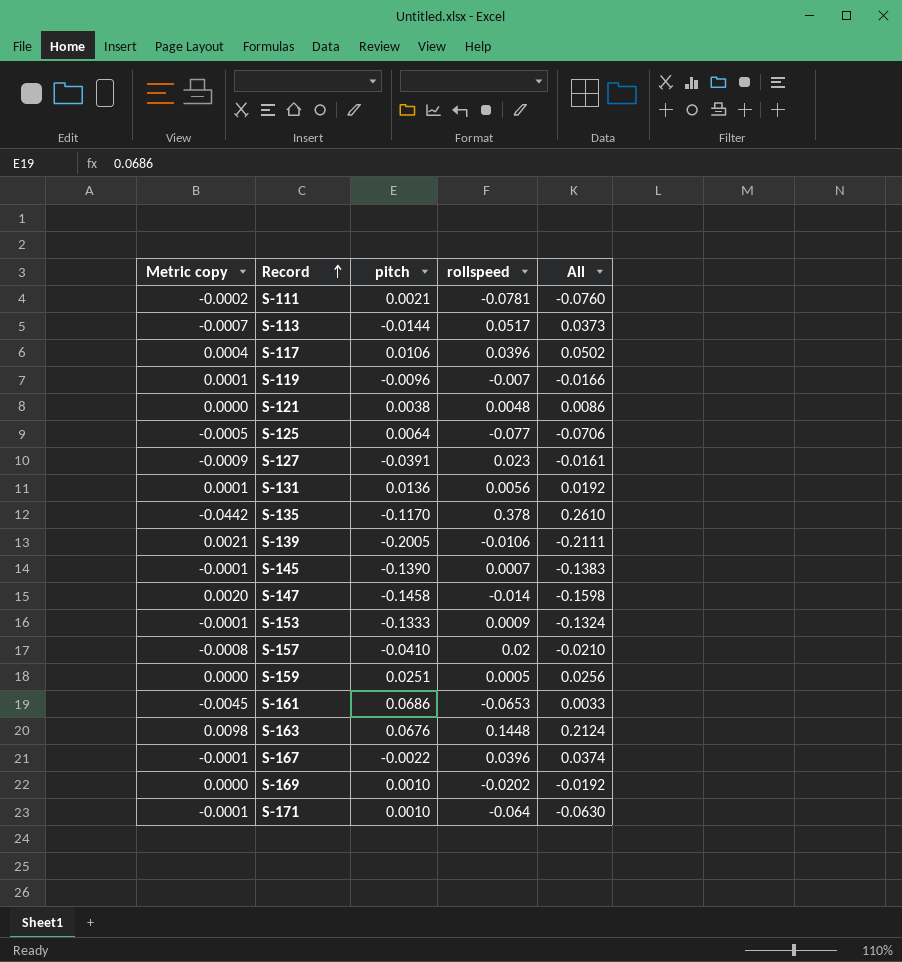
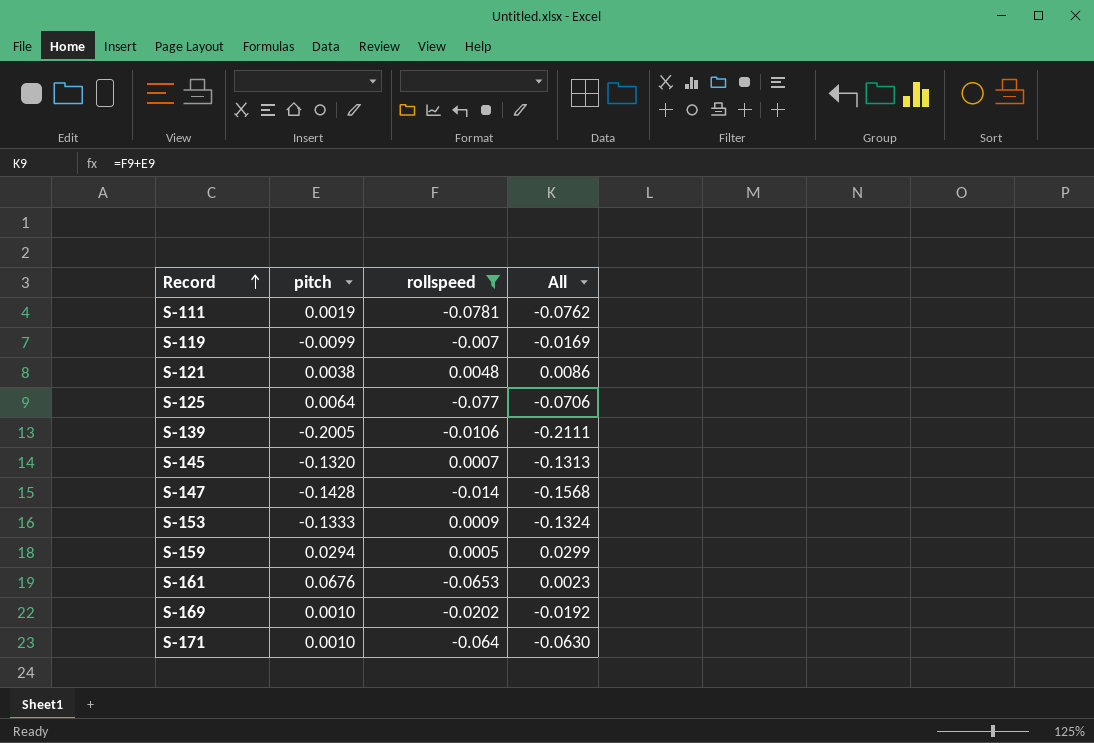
filter: none -> rollspeed <= 0.0048
column Metric copy | formula: [pitch] * [rollspeed] -> none
S-111 | pitch: 0.0021 -> 0.0019
S-111 | All: -0.0760 -> -0.0762
S-119 | pitch: -0.0096 -> -0.0099
S-119 | All: -0.0166 -> -0.0169
S-145 | pitch: -0.1390 -> -0.1320
S-145 | All: -0.1383 -> -0.1313
S-147 | pitch: -0.1458 -> -0.1428
S-147 | All: -0.1598 -> -0.1568
S-159 | pitch: 0.0251 -> 0.0294
S-159 | All: 0.0256 -> 0.0299
S-161 | pitch: 0.0686 -> 0.0676
S-161 | All: 0.0033 -> 0.0023

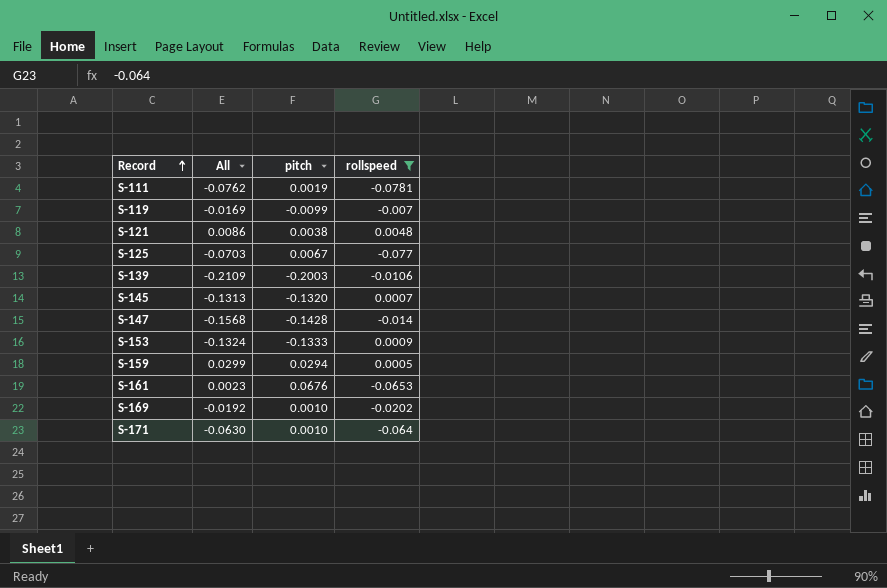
column All | position: 4 -> 2
S-125 | All: -0.0706 -> -0.0703
S-125 | pitch: 0.0064 -> 0.0067
S-139 | All: -0.2111 -> -0.2109
S-139 | pitch: -0.2005 -> -0.2003

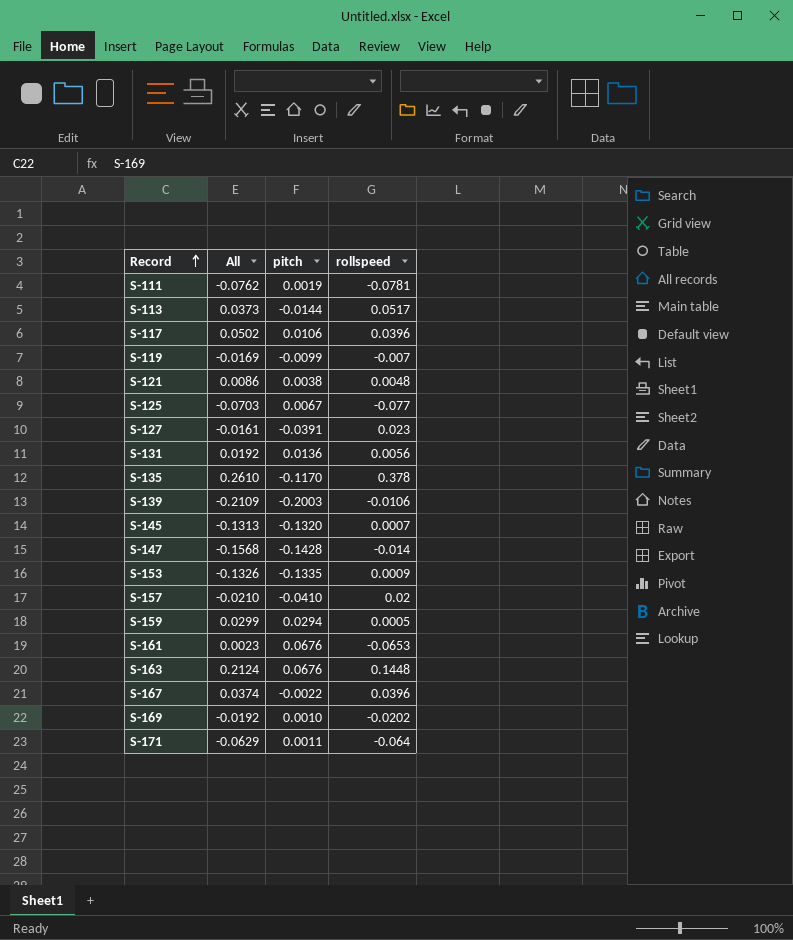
filter: rollspeed <= 0.0048 -> none
S-153 | All: -0.1324 -> -0.1326
S-153 | pitch: -0.1333 -> -0.1335
S-171 | All: -0.0630 -> -0.0629
S-171 | pitch: 0.0010 -> 0.0011

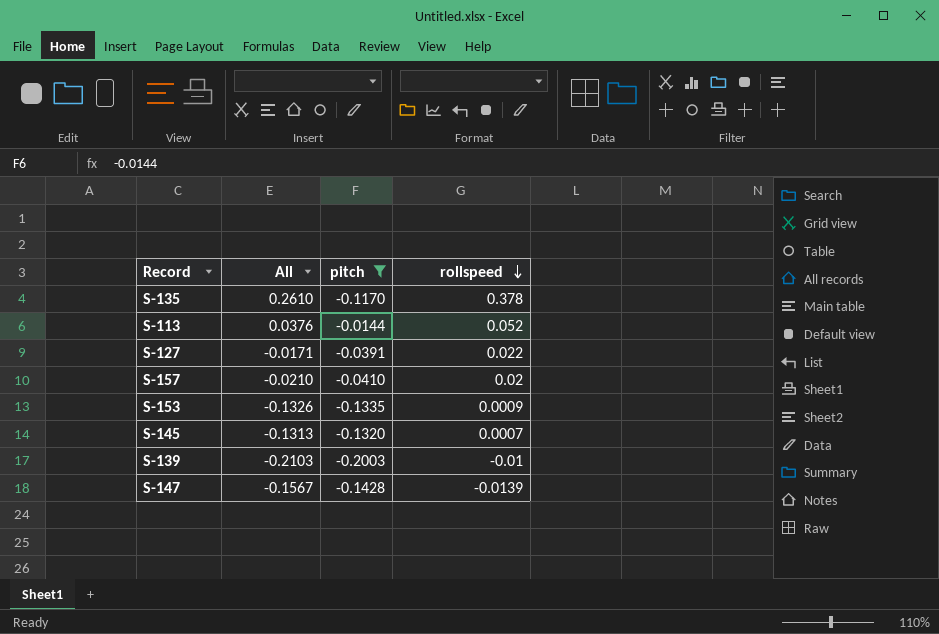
filter: none -> pitch <= -0.0144
row order: Record ascending -> rollspeed descending
S-113 | All: 0.0373 -> 0.0376
S-113 | rollspeed: 0.0517 -> 0.052
S-127 | All: -0.0161 -> -0.0171
S-127 | rollspeed: 0.023 -> 0.022
S-139 | All: -0.2109 -> -0.2103
S-139 | rollspeed: -0.0106 -> -0.01
S-147 | All: -0.1568 -> -0.1567
S-147 | rollspeed: -0.014 -> -0.0139

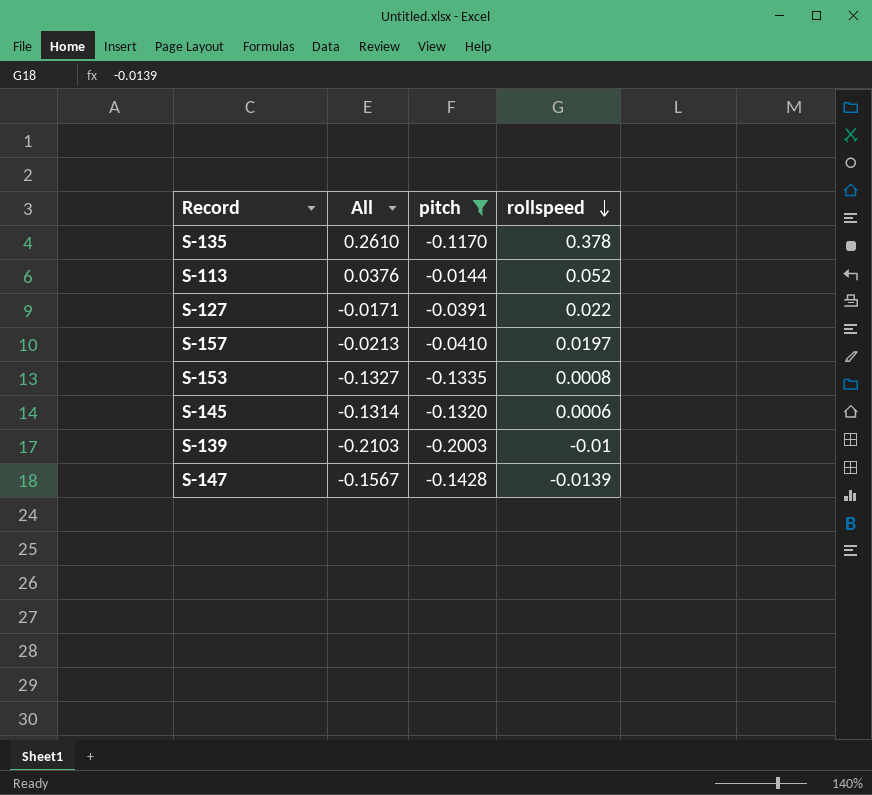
S-157 | All: -0.0210 -> -0.0213
S-157 | rollspeed: 0.02 -> 0.0197
S-153 | All: -0.1326 -> -0.1327
S-153 | rollspeed: 0.0009 -> 0.0008
S-145 | All: -0.1313 -> -0.1314
S-145 | rollspeed: 0.0007 -> 0.0006

